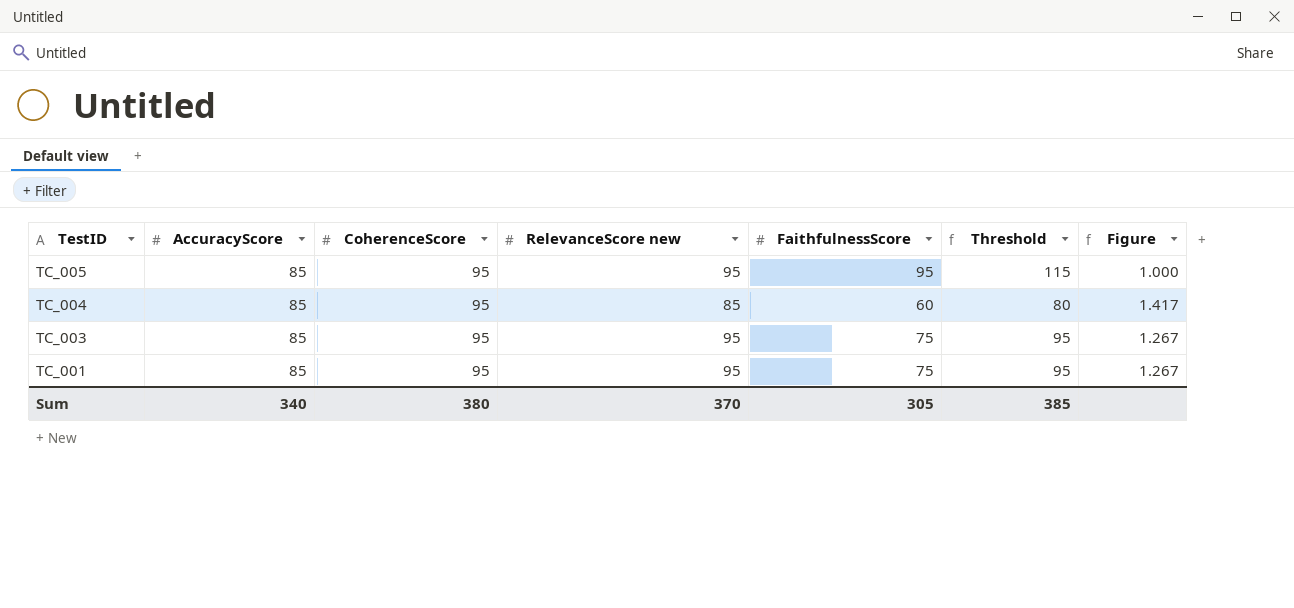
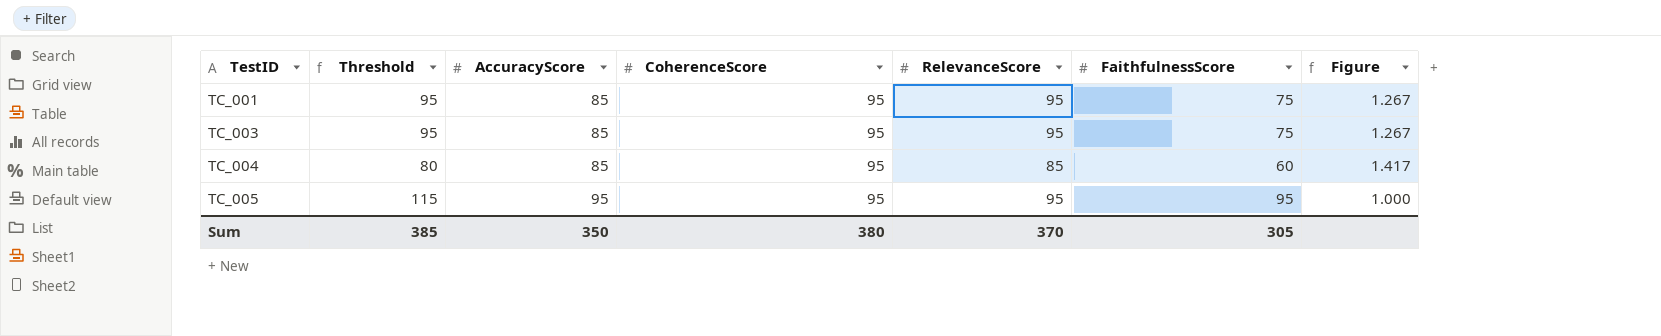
row order: TestID descending -> TestID ascending
column Threshold | position: 6 -> 2
column name: RelevanceScore new -> RelevanceScore
TC_005 | AccuracyScore: 85 -> 95
Sum | AccuracyScore: 340 -> 350

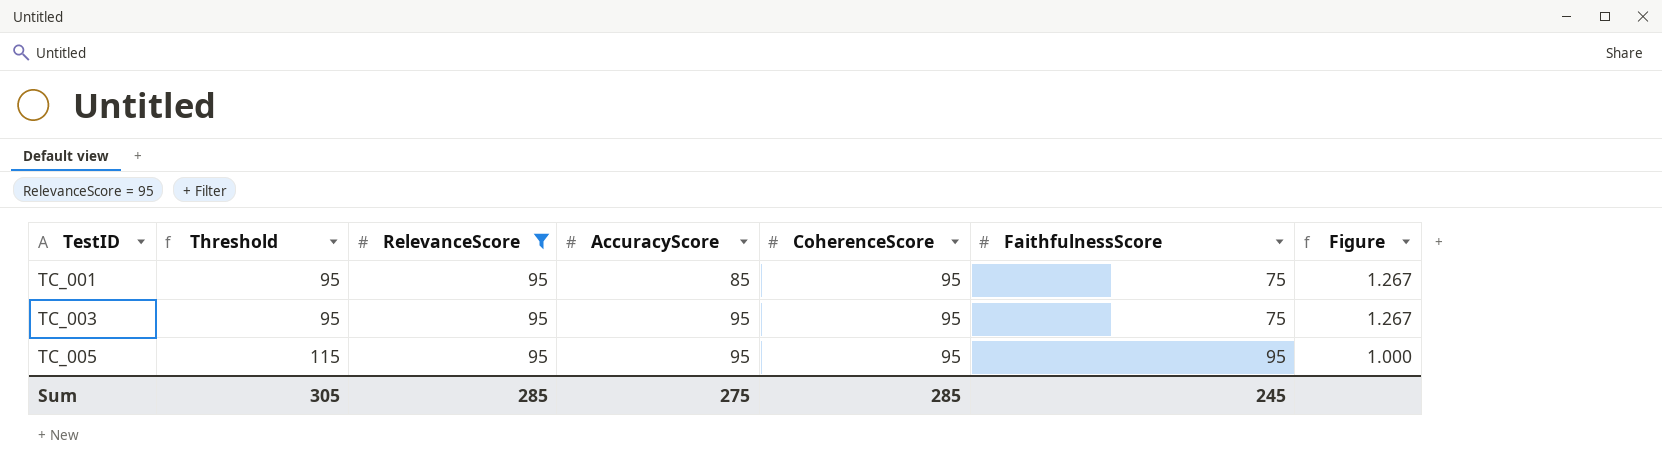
filter: none -> RelevanceScore = 95
column RelevanceScore | position: 5 -> 3
TC_003 | AccuracyScore: 85 -> 95
Sum | Threshold: 385 -> 305
Sum | RelevanceScore: 370 -> 285
Sum | AccuracyScore: 350 -> 275
Sum | CoherenceScore: 380 -> 285
Sum | FaithfulnessScore: 305 -> 245

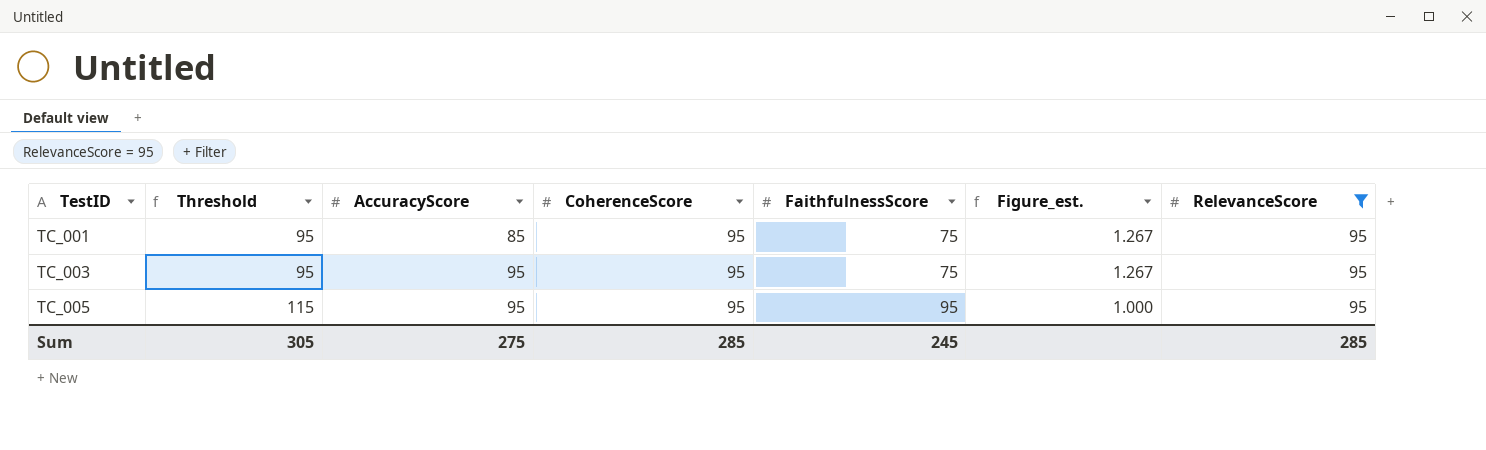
column name: Figure -> Figure_est.
column RelevanceScore | position: 3 -> 7

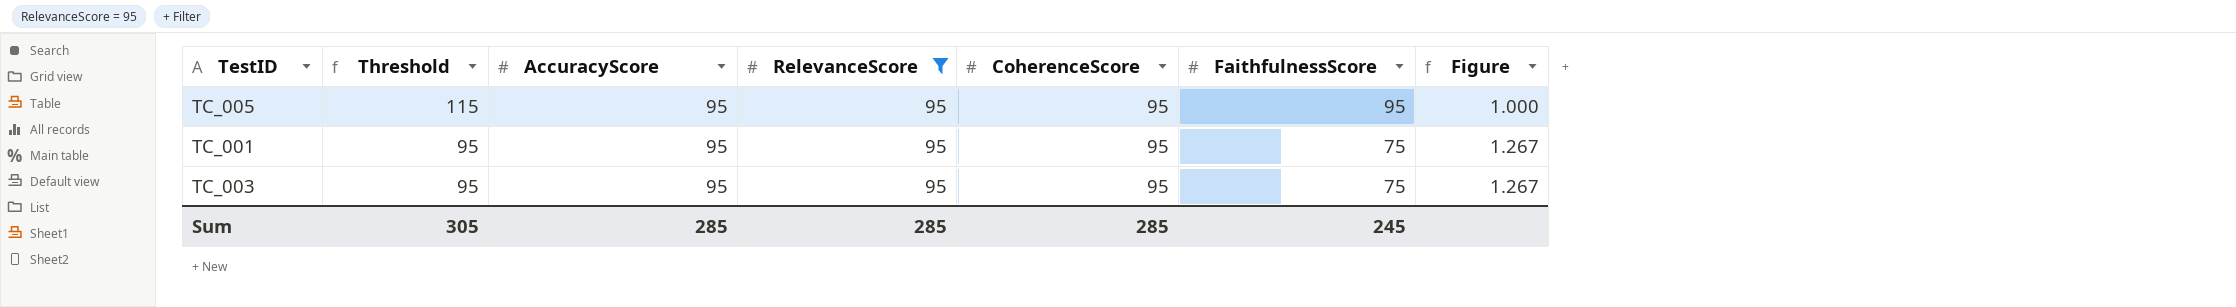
row order: TestID ascending -> Threshold descending
column RelevanceScore | position: 7 -> 4
column name: Figure_est. -> Figure
TC_001 | AccuracyScore: 85 -> 95
Sum | AccuracyScore: 275 -> 285

